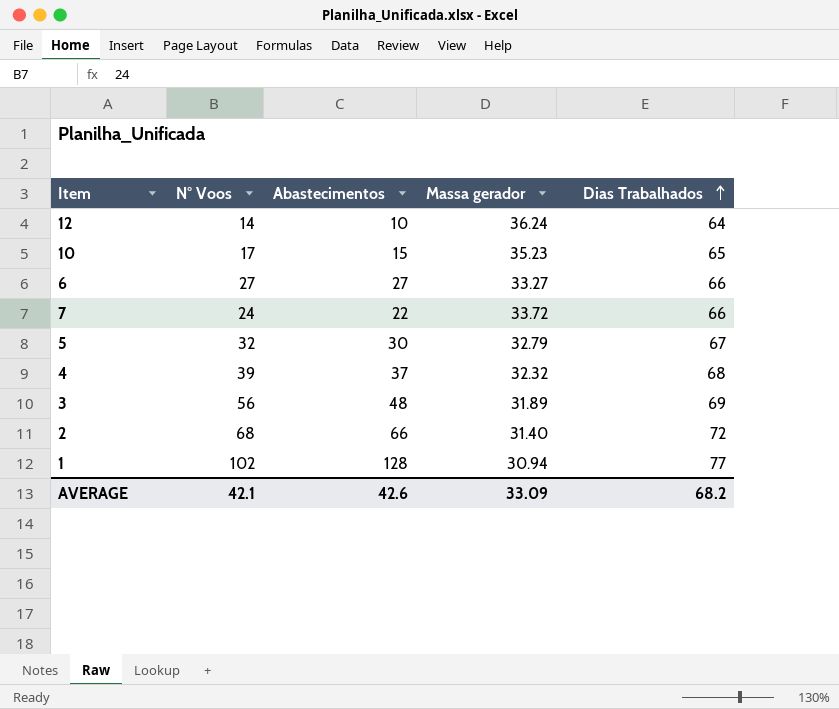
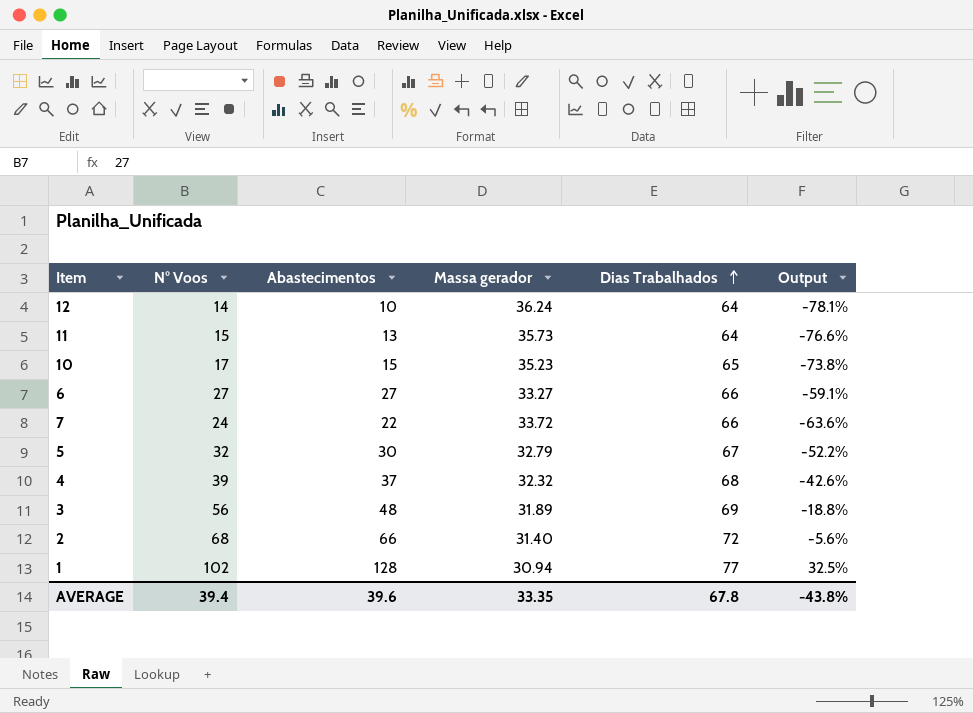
column Output | formula: none -> ([N° Voos] - [Dias Trabalhados]) / [Dias Trabalhados]
row 11: none -> 15 | 13 | 35.73 | 64 | -76.6%
AVERAGE | N° Voos: 42.1 -> 39.4
AVERAGE | Abastecimentos: 42.6 -> 39.6
AVERAGE | Massa gerador: 33.09 -> 33.35
AVERAGE | Dias Trabalhados: 68.2 -> 67.8

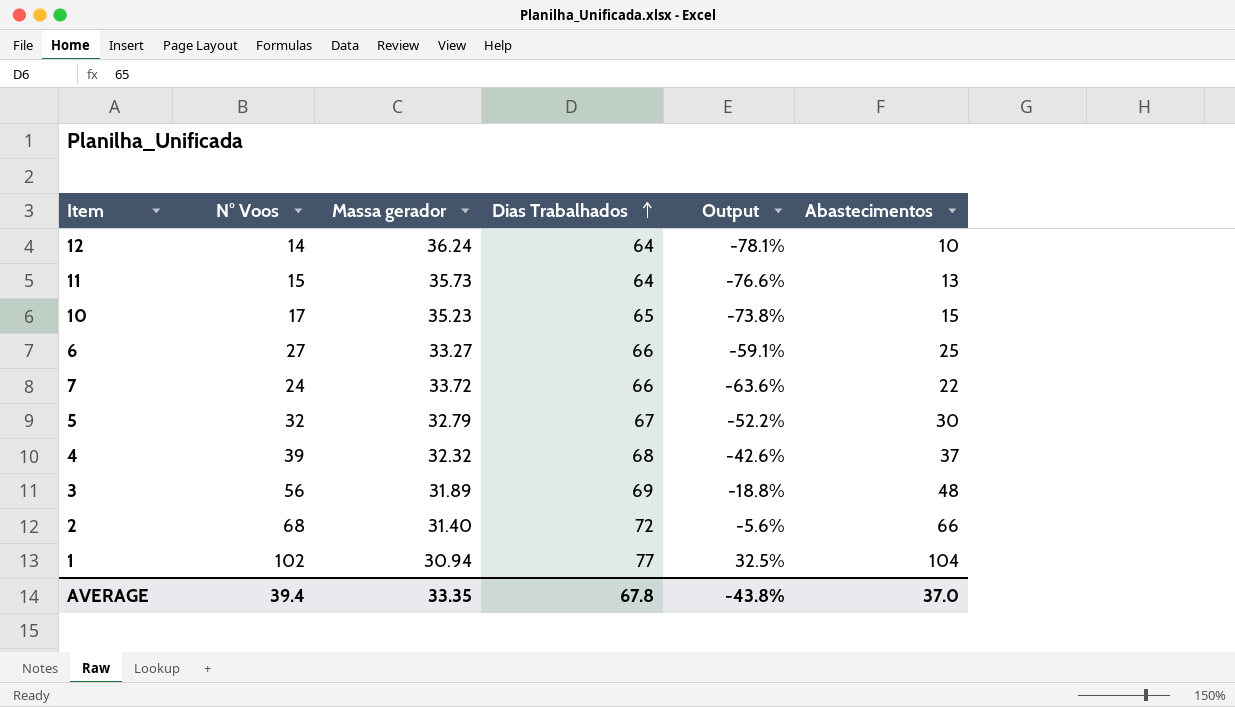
column Abastecimentos | position: 3 -> 6
6 | Abastecimentos: 27 -> 25
1 | Abastecimentos: 128 -> 104
AVERAGE | Abastecimentos: 39.6 -> 37.0

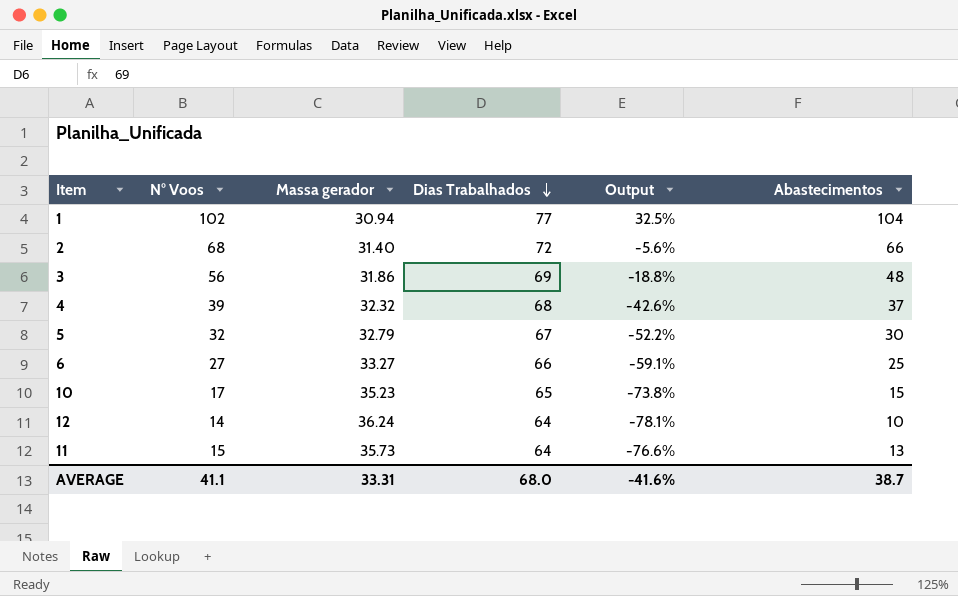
row order: Dias Trabalhados ascending -> Dias Trabalhados descending
row 7: 24 | 33.72 | 66 | -63.6% | 22 -> none
3 | Massa gerador: 31.89 -> 31.86
AVERAGE | N° Voos: 39.4 -> 41.1
AVERAGE | Massa gerador: 33.35 -> 33.31
AVERAGE | Dias Trabalhados: 67.8 -> 68.0
AVERAGE | Output: -43.8% -> -41.6%
AVERAGE | Abastecimentos: 37.0 -> 38.7

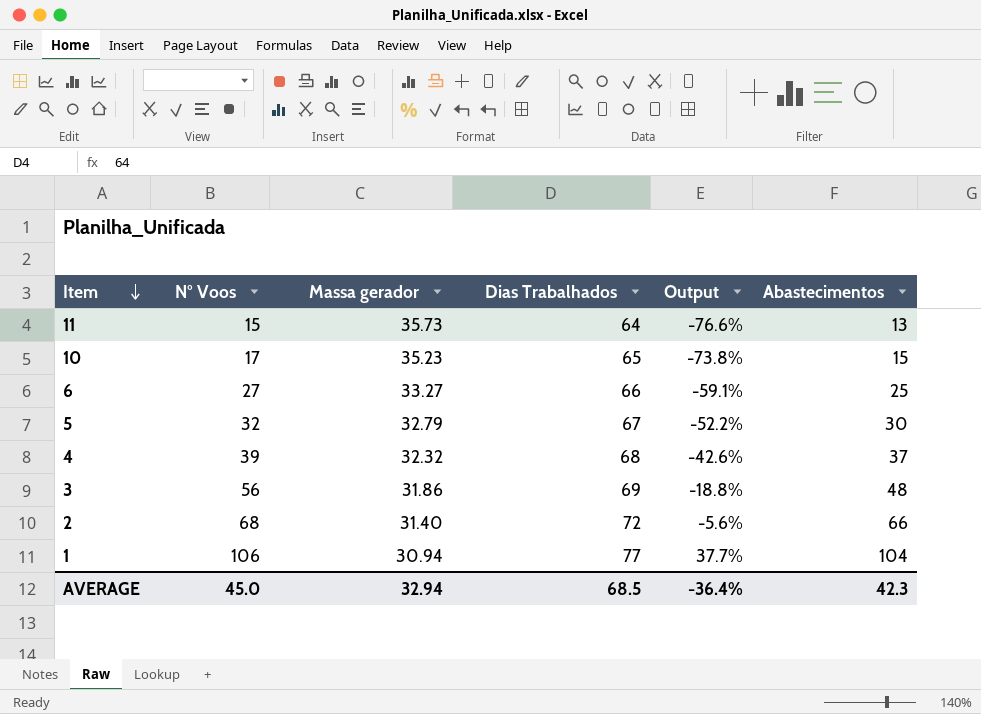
row order: Dias Trabalhados descending -> Item descending
row 12: 14 | 36.24 | 64 | -78.1% | 10 -> none
1 | N° Voos: 102 -> 106
1 | Output: 32.5% -> 37.7%
AVERAGE | N° Voos: 41.1 -> 45.0
AVERAGE | Massa gerador: 33.31 -> 32.94
AVERAGE | Dias Trabalhados: 68.0 -> 68.5
AVERAGE | Output: -41.6% -> -36.4%
AVERAGE | Abastecimentos: 38.7 -> 42.3

